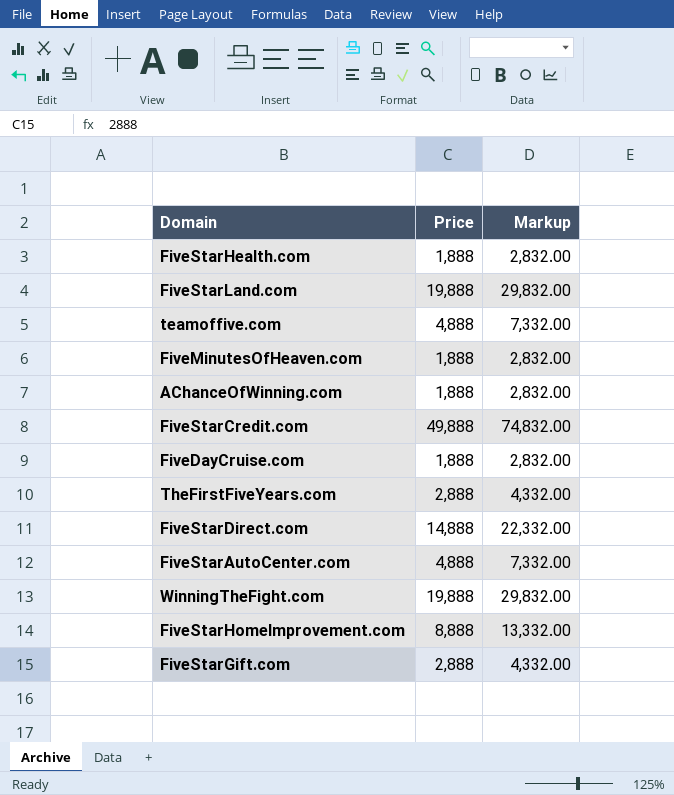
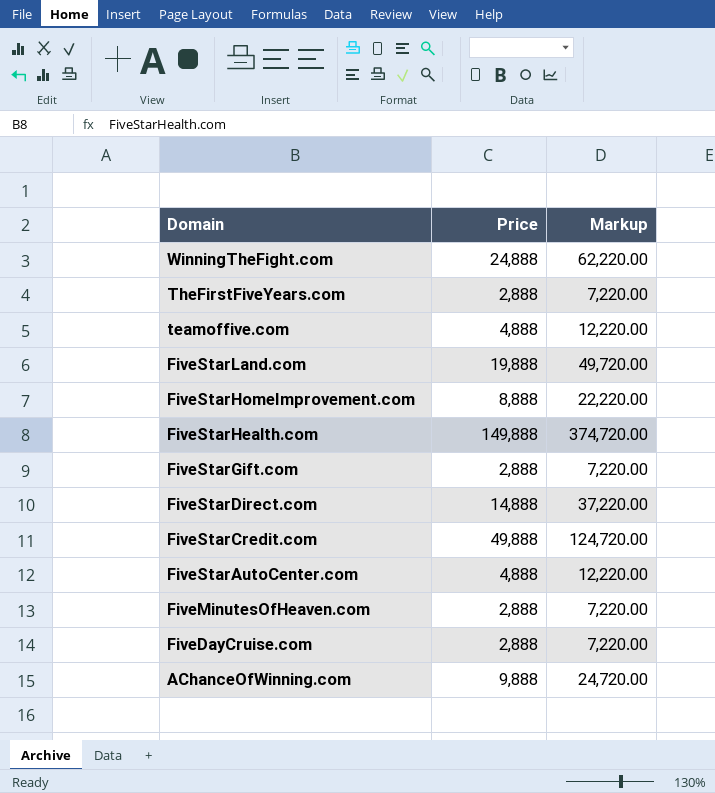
row order: none -> Domain descending
column Markup | formula: [Price] * 1.5 -> [Price] * 2.5
WinningTheFight.com | Price: 19,888 -> 24,888
FiveStarHealth.com | Price: 1,888 -> 149,888
FiveMinutesOfHeaven.com | Price: 1,888 -> 2,888
FiveDayCruise.com | Price: 1,888 -> 2,888
AChanceOfWinning.com | Price: 1,888 -> 9,888

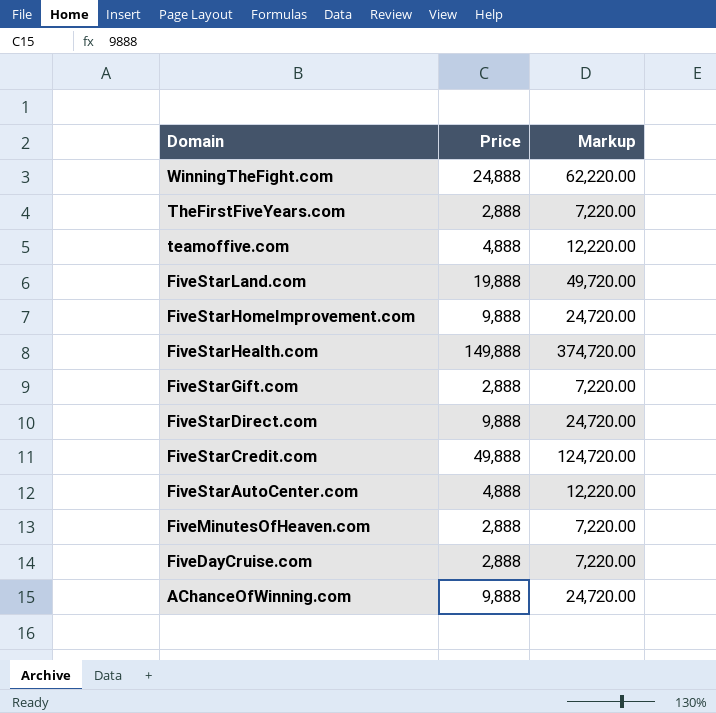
FiveStarHomeImprovement.com | Price: 8,888 -> 9,888
FiveStarHomeImprovement.com | Markup: 22,220.00 -> 24,720.00
FiveStarDirect.com | Price: 14,888 -> 9,888
FiveStarDirect.com | Markup: 37,220.00 -> 24,720.00

